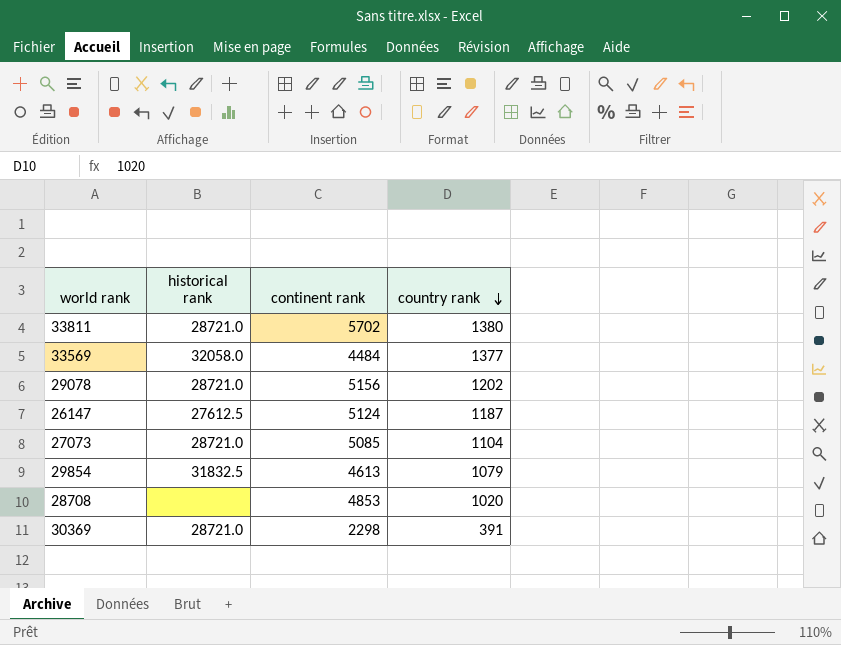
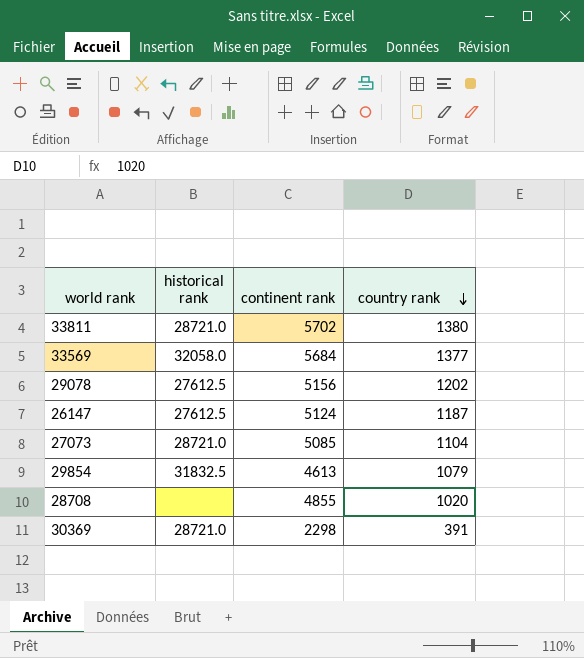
33569 | continent rank: 4484 -> 5684
29078 | historical rank: 28721.0 -> 27612.5
28708 | continent rank: 4853 -> 4855

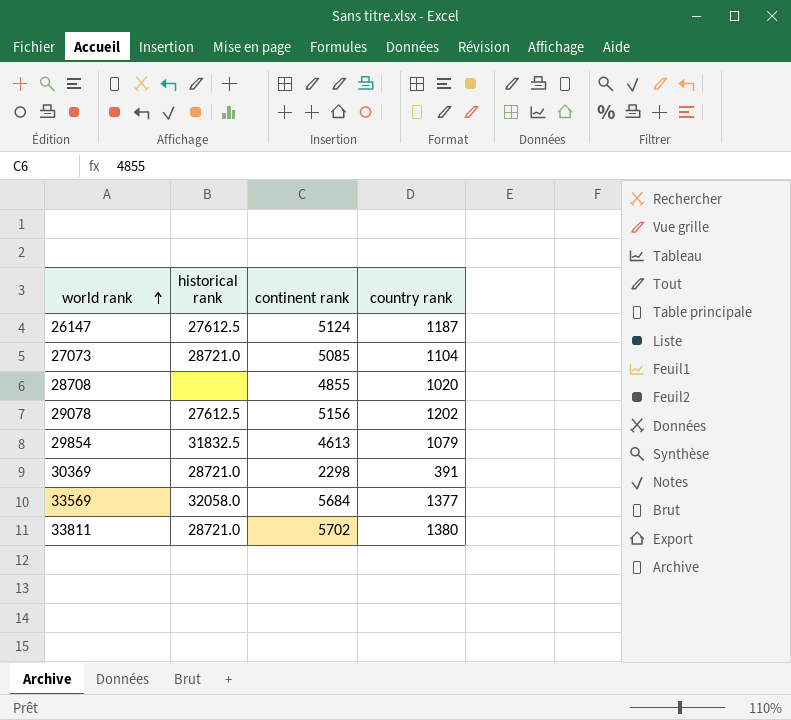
row order: country rank descending -> world rank ascending

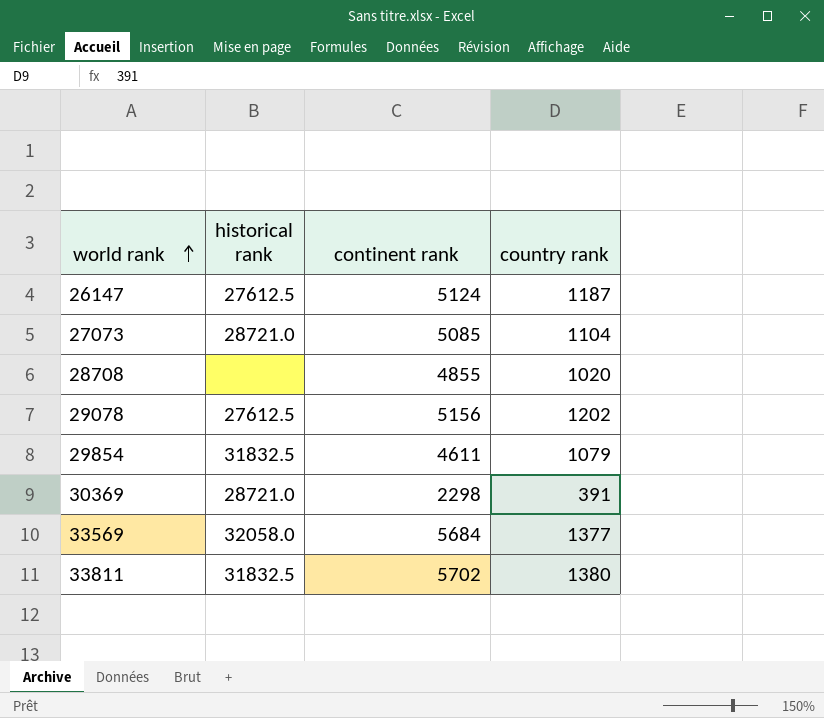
29854 | continent rank: 4613 -> 4611
33811 | historical rank: 28721.0 -> 31832.5

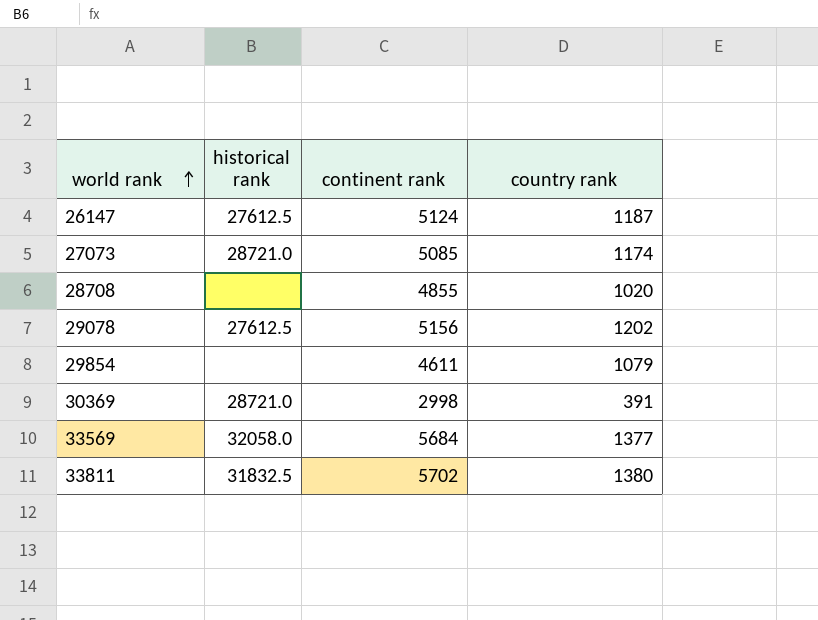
27073 | country rank: 1104 -> 1174
29854 | historical rank: 31832.5 -> none
30369 | continent rank: 2298 -> 2998

